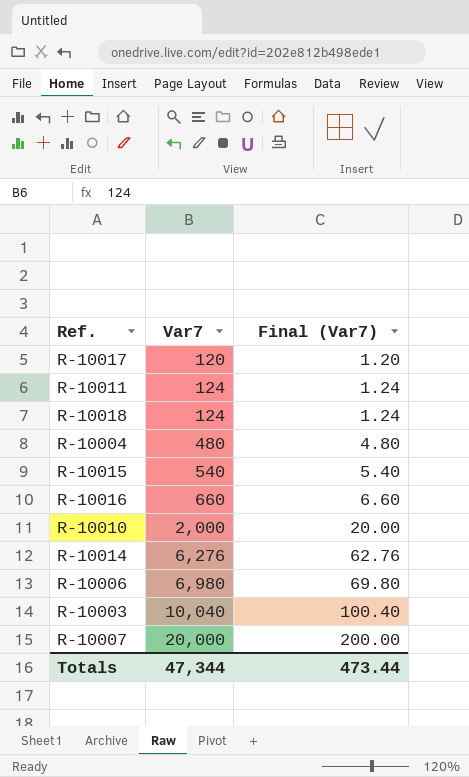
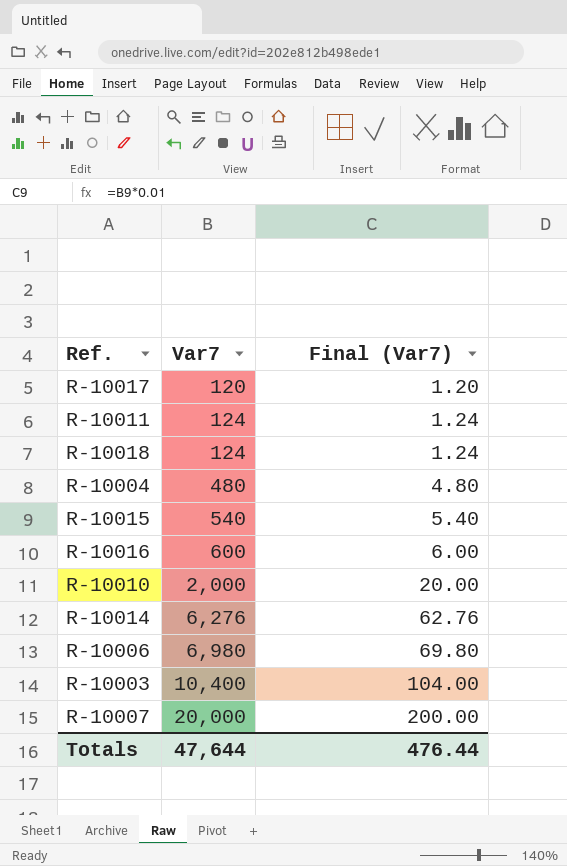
R-10016 | Var7: 660 -> 600
R-10016 | Final (Var7): 6.60 -> 6.00
R-10003 | Var7: 10,040 -> 10,400
R-10003 | Final (Var7): 100.40 -> 104.00
Totals | Var7: 47,344 -> 47,644
Totals | Final (Var7): 473.44 -> 476.44

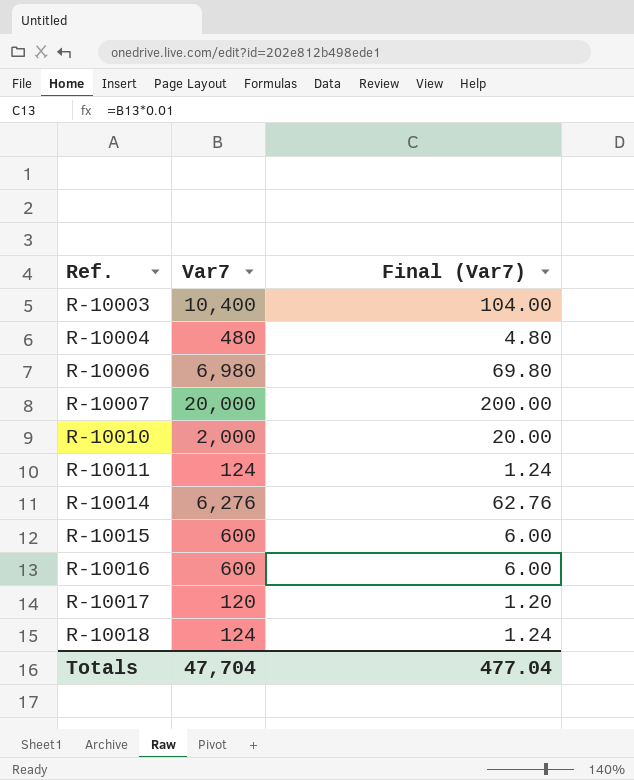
row order: Var7 ascending -> Ref. ascending
R-10015 | Var7: 540 -> 600
R-10015 | Final (Var7): 5.40 -> 6.00
Totals | Var7: 47,644 -> 47,704
Totals | Final (Var7): 476.44 -> 477.04

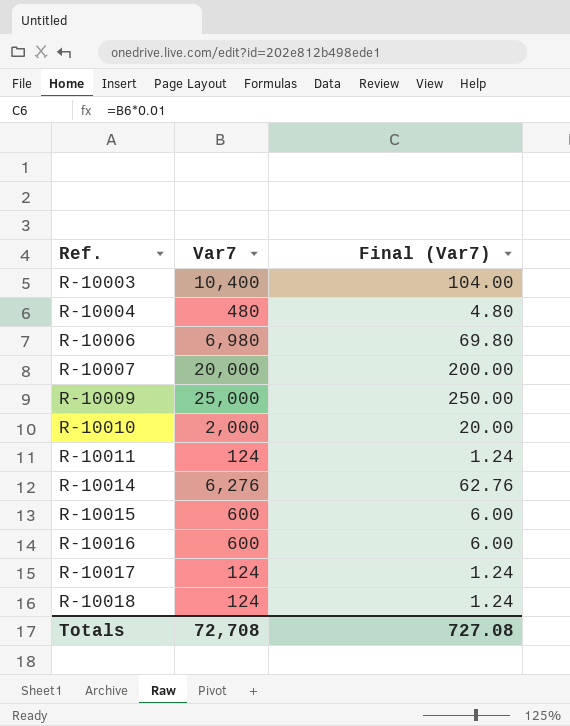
row R-10009: none -> 25,000 | 250.00
R-10017 | Var7: 120 -> 124
R-10017 | Final (Var7): 1.20 -> 1.24
Totals | Var7: 47,704 -> 72,708
Totals | Final (Var7): 477.04 -> 727.08

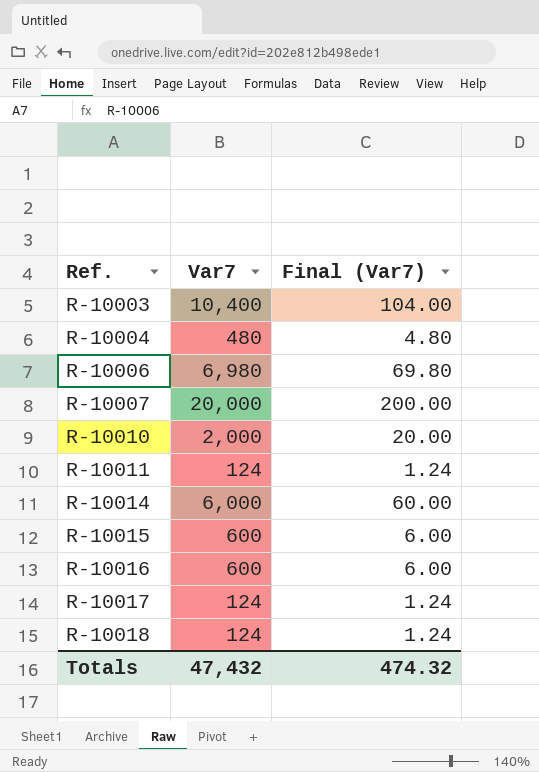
row R-10009: 25,000 | 250.00 -> none
R-10014 | Var7: 6,276 -> 6,000
R-10014 | Final (Var7): 62.76 -> 60.00
Totals | Var7: 72,708 -> 47,432
Totals | Final (Var7): 727.08 -> 474.32

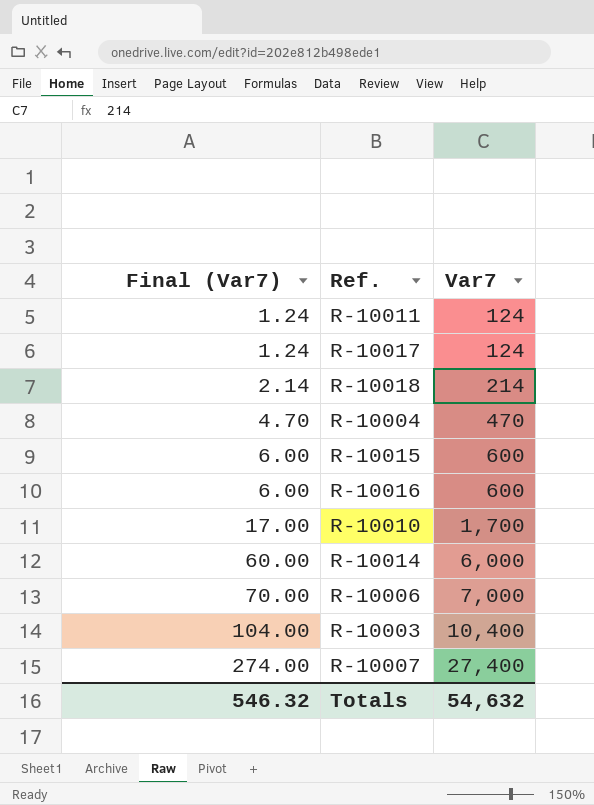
row order: Ref. ascending -> Final (Var7) ascending
column Final (Var7) | position: 3 -> 1
R-10018 | Final (Var7): 1.24 -> 2.14
R-10018 | Var7: 124 -> 214
R-10004 | Final (Var7): 4.80 -> 4.70
R-10004 | Var7: 480 -> 470
R-10010 | Final (Var7): 20.00 -> 17.00
R-10010 | Var7: 2,000 -> 1,700
R-10006 | Final (Var7): 69.80 -> 70.00
R-10006 | Var7: 6,980 -> 7,000
R-10007 | Final (Var7): 200.00 -> 274.00
R-10007 | Var7: 20,000 -> 27,400
Totals | Final (Var7): 474.32 -> 546.32
Totals | Var7: 47,432 -> 54,632

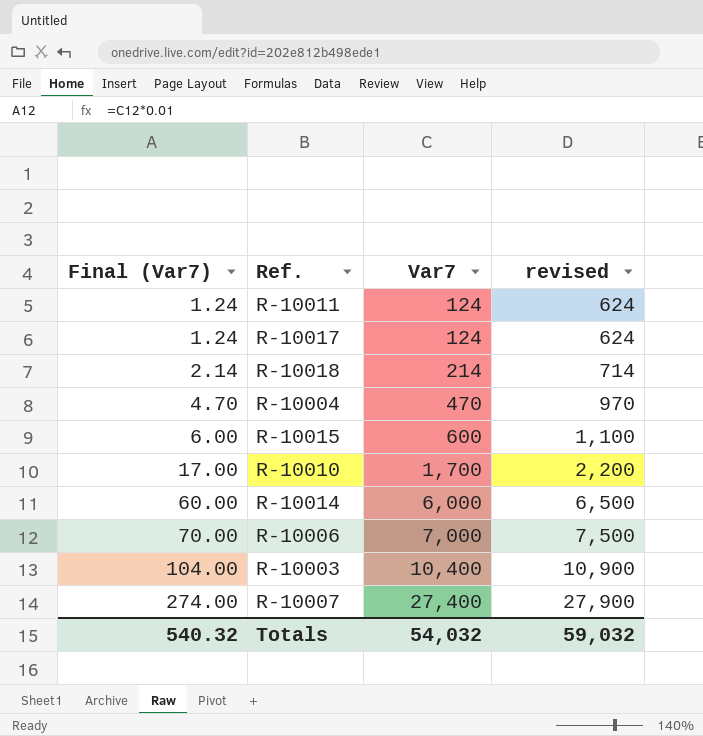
column revised | formula: none -> [Var7] + 500
row R-10016: 6.00 | 600 -> none
Totals | Final (Var7): 546.32 -> 540.32
Totals | Var7: 54,632 -> 54,032

